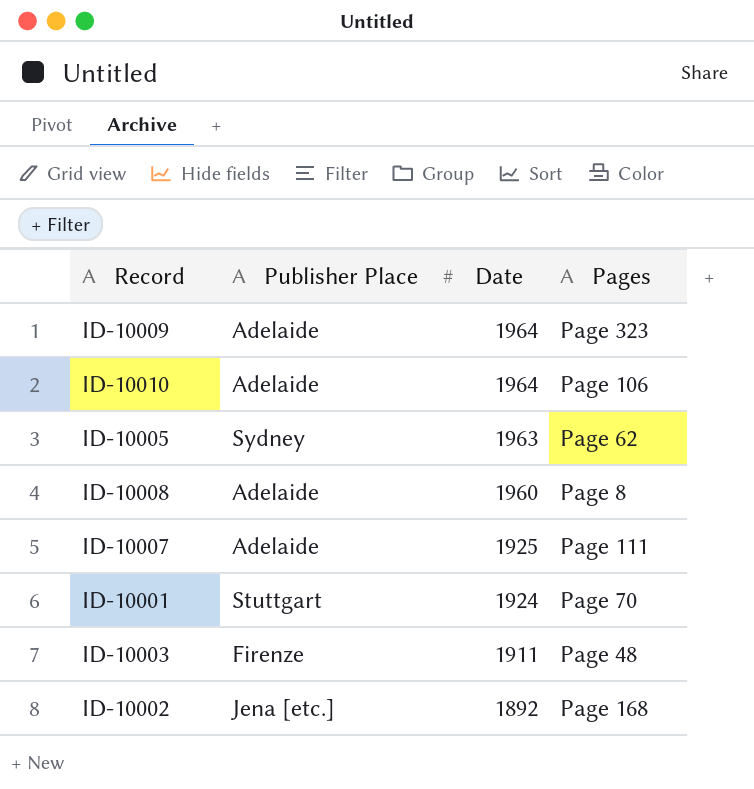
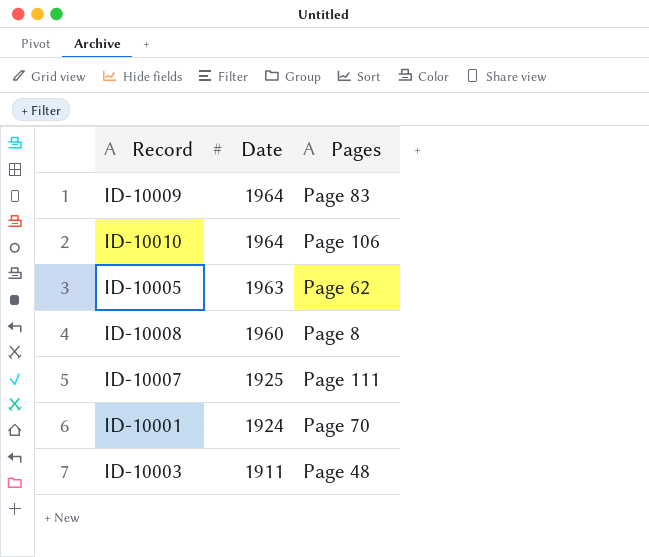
column Publisher Place | position: 2 -> none
row ID-10002: Jena [etc.] | 1892 | Page 168 -> none
ID-10009 | Pages: Page 323 -> Page 83

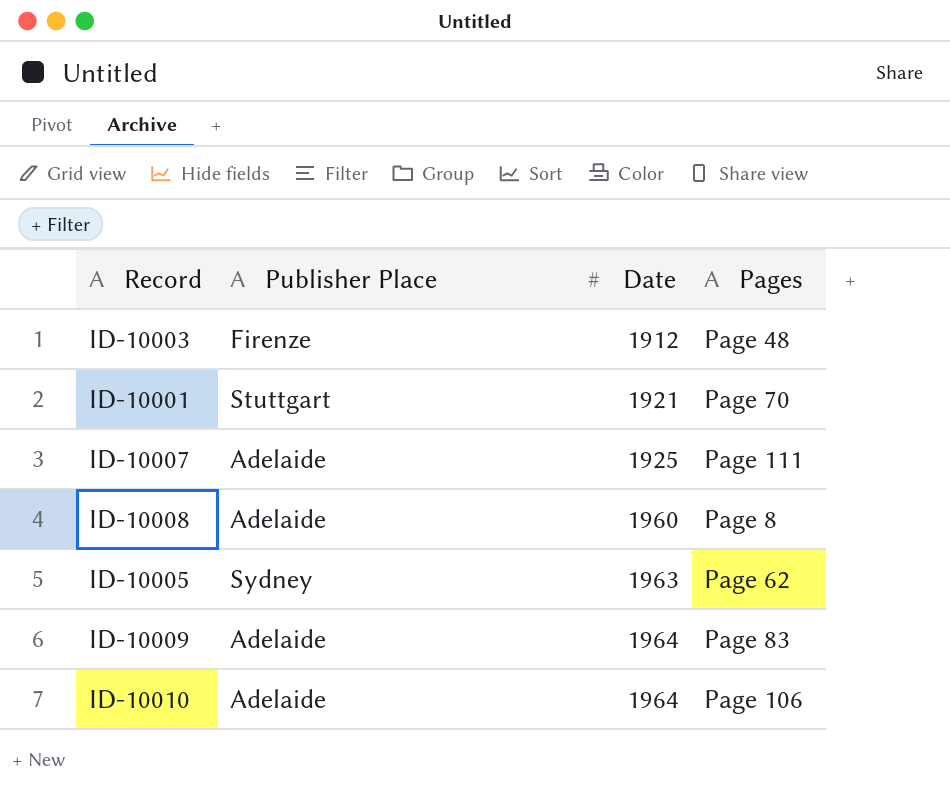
row order: Date descending -> Date ascending
column Publisher Place | position: none -> 2
ID-10003 | Date: 1911 -> 1912
ID-10001 | Date: 1924 -> 1921

